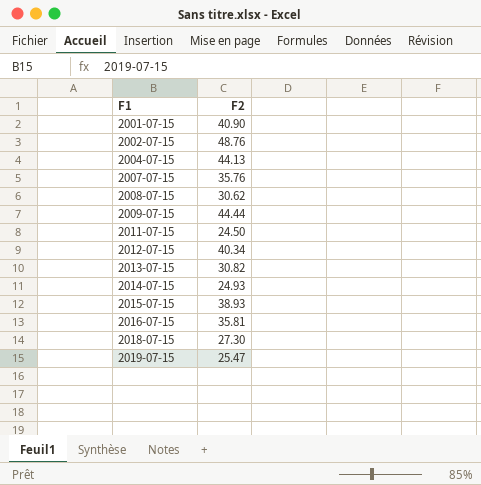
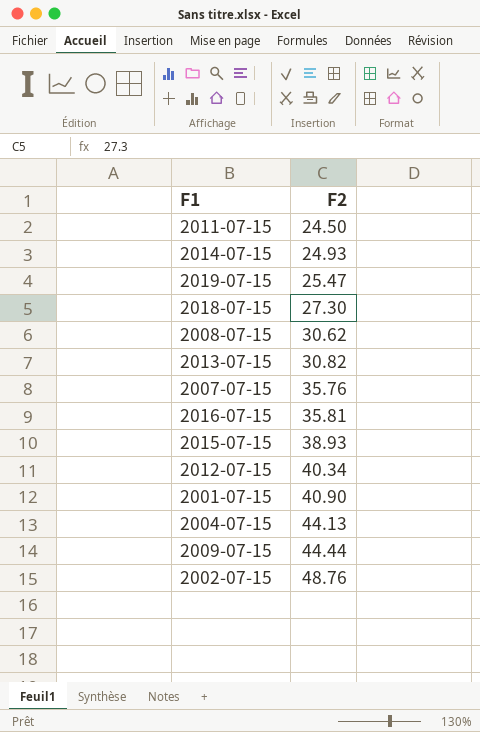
row order: F1 ascending -> F2 ascending

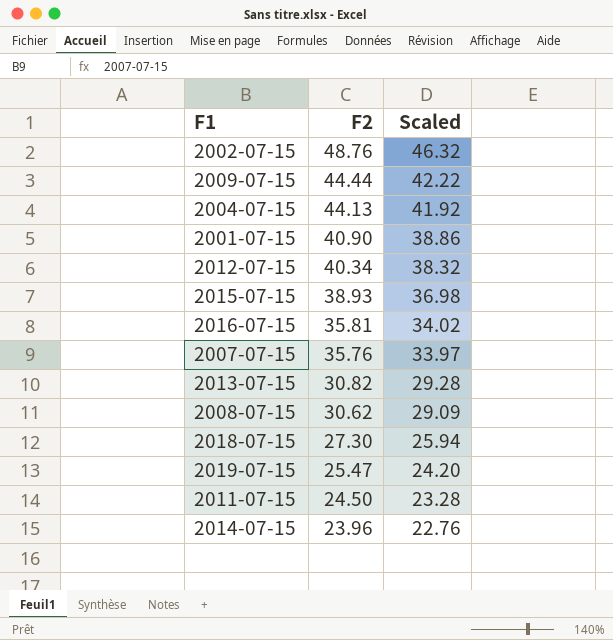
row order: F2 ascending -> F2 descending
column Scaled | formula: none -> [F2] * 0.95
2014-07-15 | F2: 24.93 -> 23.96

